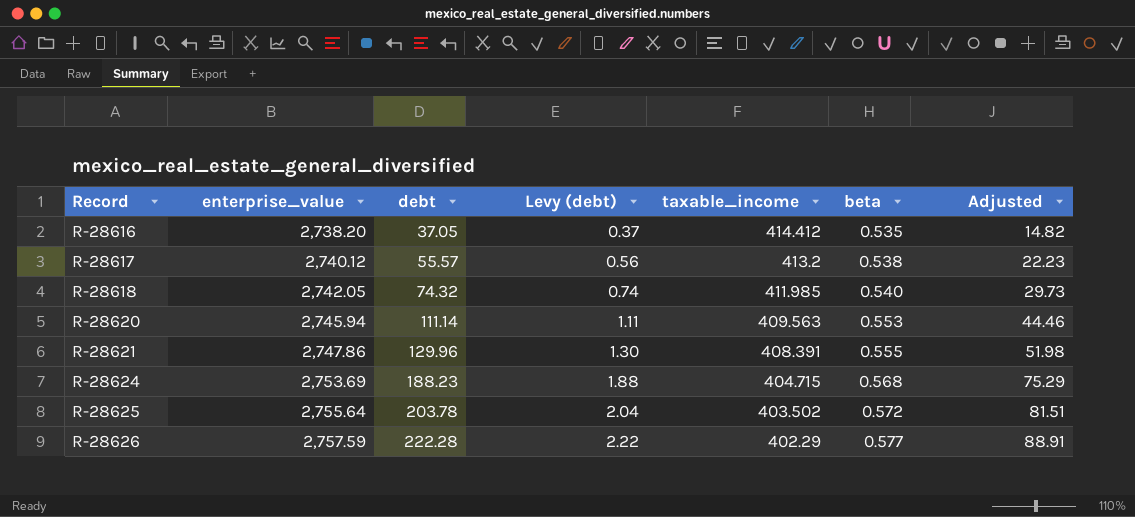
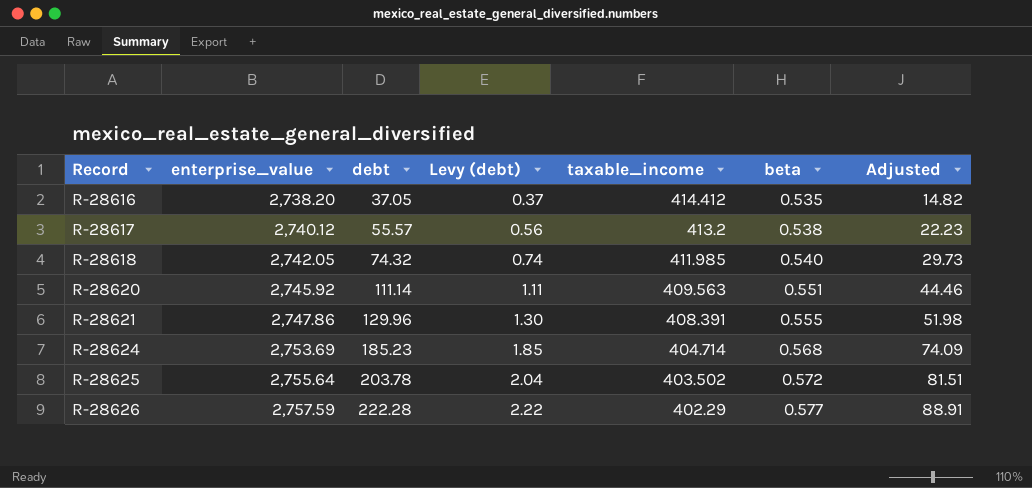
R-28620 | enterprise_value: 2,745.94 -> 2,745.92
R-28620 | beta: 0.553 -> 0.551
R-28624 | debt: 188.23 -> 185.23
R-28624 | Levy (debt): 1.88 -> 1.85
R-28624 | taxable_income: 404.715 -> 404.714
R-28624 | Adjusted: 75.29 -> 74.09

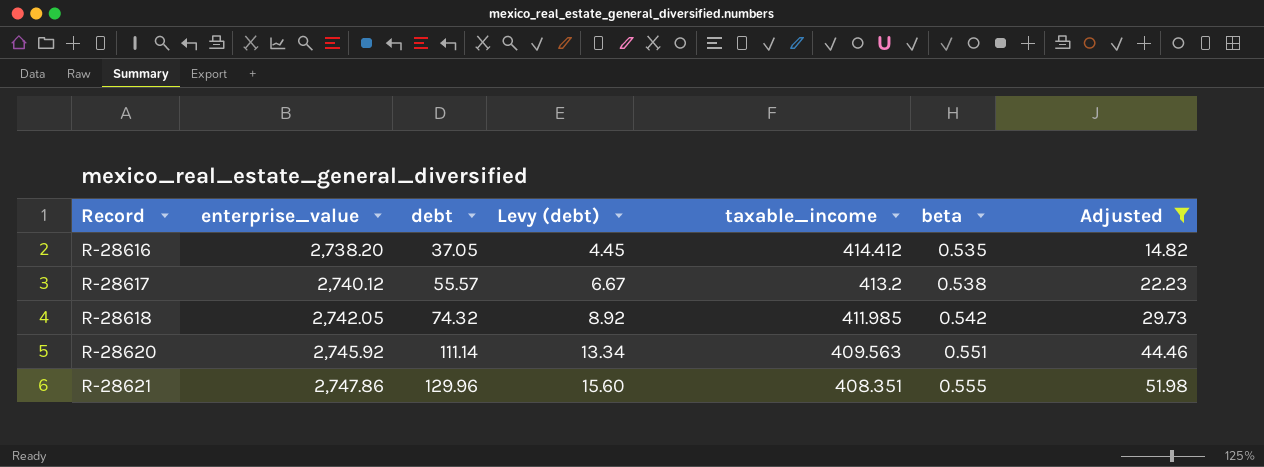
filter: none -> Adjusted <= 51.98
column Levy (debt) | formula: [debt] * 0.01 -> [debt] * 0.12
R-28618 | beta: 0.540 -> 0.542
R-28621 | taxable_income: 408.391 -> 408.351

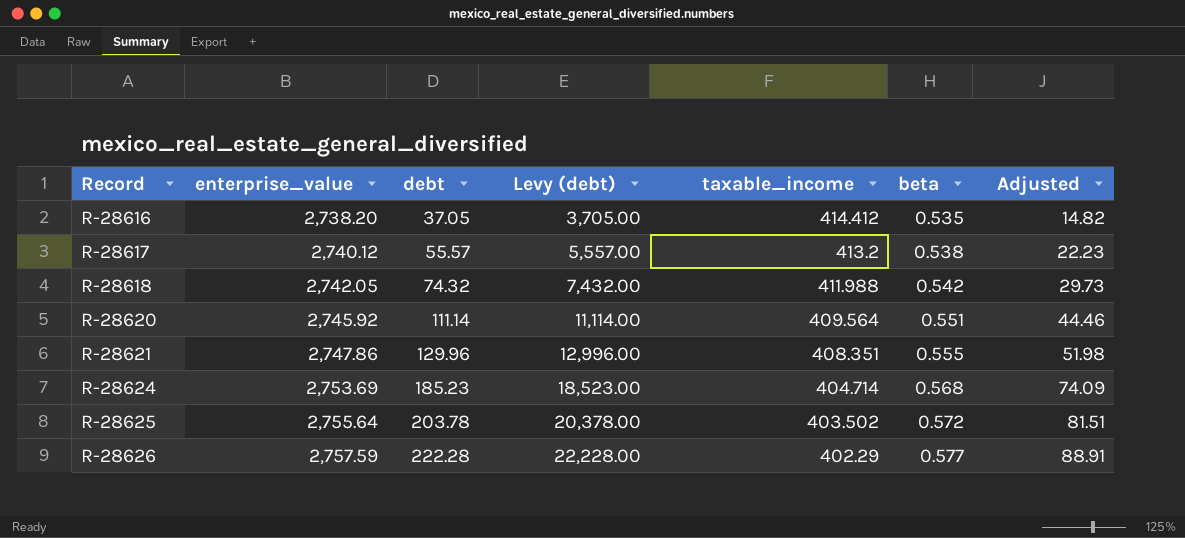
filter: Adjusted <= 51.98 -> none
column Levy (debt) | formula: [debt] * 0.12 -> [debt] * 100
R-28618 | taxable_income: 411.985 -> 411.988
R-28620 | taxable_income: 409.563 -> 409.564

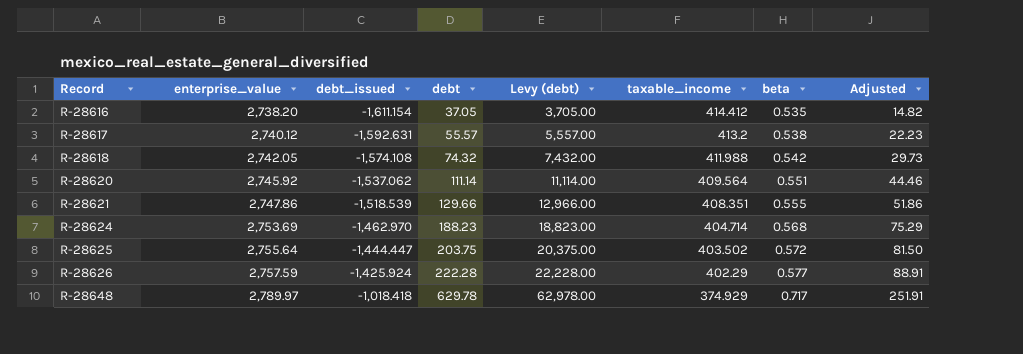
column debt_issued | position: none -> 3
R-28621 | debt: 129.96 -> 129.66
R-28621 | Levy (debt): 12,996.00 -> 12,966.00
R-28621 | Adjusted: 51.98 -> 51.86
R-28624 | debt: 185.23 -> 188.23
R-28624 | Levy (debt): 18,523.00 -> 18,823.00
R-28624 | Adjusted: 74.09 -> 75.29
R-28625 | debt: 203.78 -> 203.75
R-28625 | Levy (debt): 20,378.00 -> 20,375.00
R-28625 | Adjusted: 81.51 -> 81.50
row R-28648: none -> 2,789.97 | -1,018.418 | 629.78 | 62,978.00 | 374.929 | 0.717 | 251.91

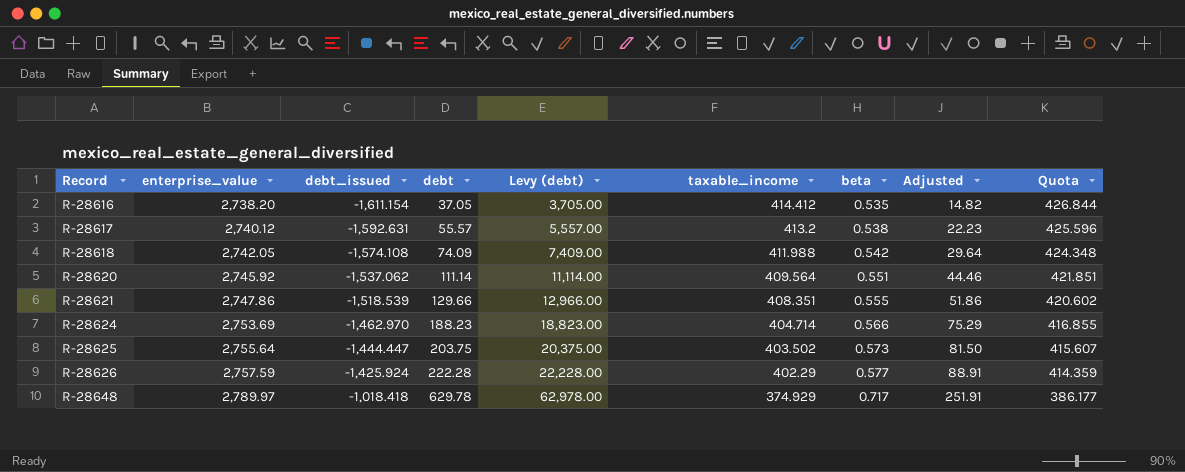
column Quota | formula: none -> [taxable_income] * 1.03
R-28618 | debt: 74.32 -> 74.09
R-28618 | Levy (debt): 7,432.00 -> 7,409.00
R-28618 | Adjusted: 29.73 -> 29.64
R-28624 | beta: 0.568 -> 0.566
R-28625 | beta: 0.572 -> 0.573

